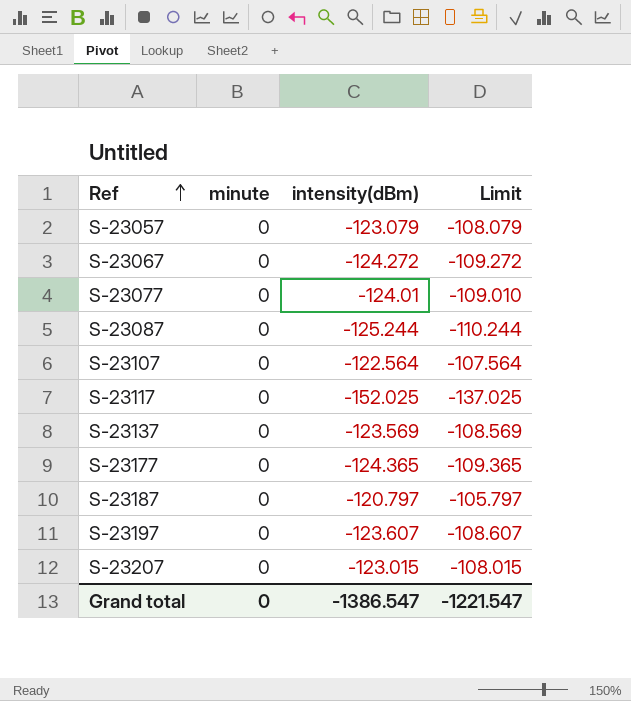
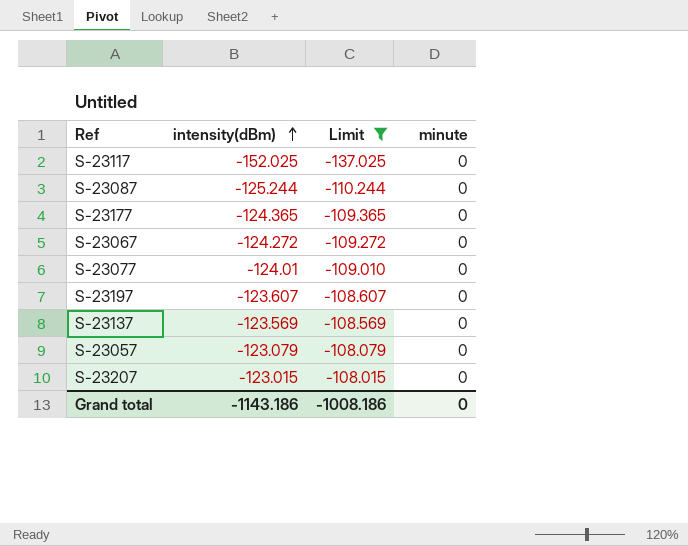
filter: none -> Limit <= -108.015
row order: Ref ascending -> intensity(dBm) ascending
column minute | position: 2 -> 4
Grand total | intensity(dBm): -1386.547 -> -1143.186
Grand total | Limit: -1221.547 -> -1008.186

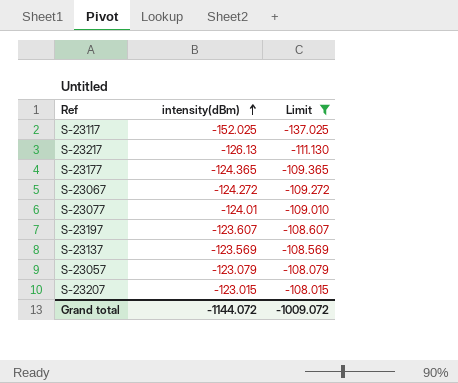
column minute | position: 4 -> none
row S-23087: -125.244 | -110.244 | 0 -> none
row S-23217: none -> -126.13 | -111.130
Grand total | intensity(dBm): -1143.186 -> -1144.072
Grand total | Limit: -1008.186 -> -1009.072

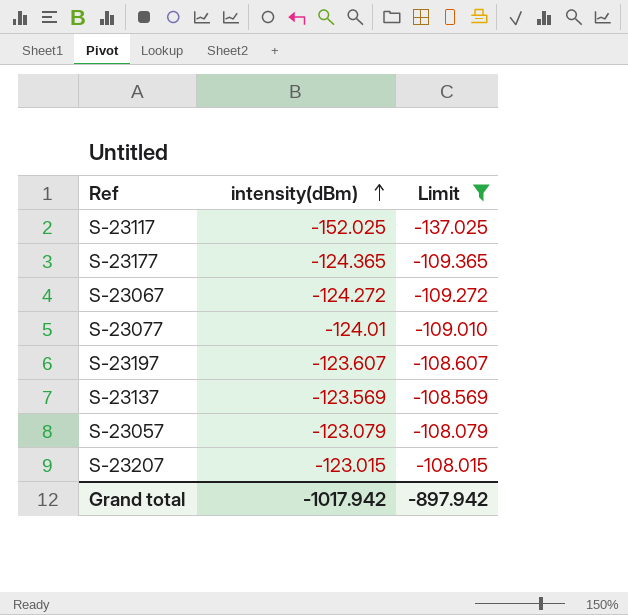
row S-23217: -126.13 | -111.130 -> none
Grand total | intensity(dBm): -1144.072 -> -1017.942
Grand total | Limit: -1009.072 -> -897.942

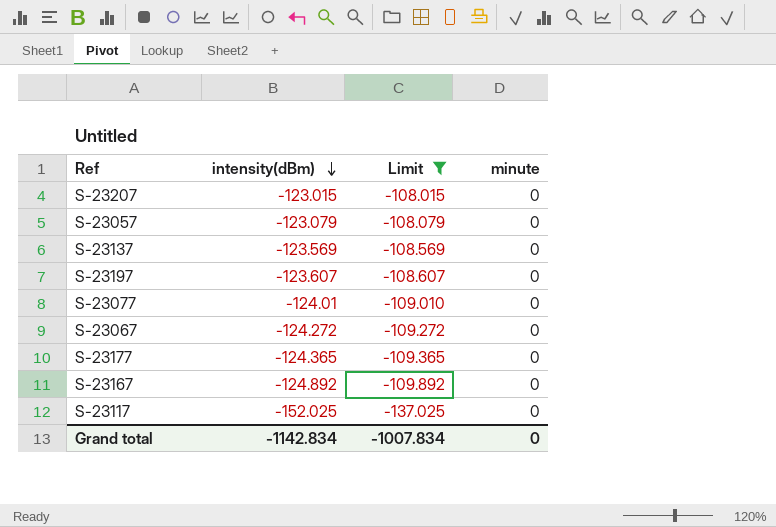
row order: intensity(dBm) ascending -> intensity(dBm) descending
column minute | position: none -> 4
row S-23167: none -> -124.892 | -109.892 | 0
Grand total | intensity(dBm): -1017.942 -> -1142.834
Grand total | Limit: -897.942 -> -1007.834

